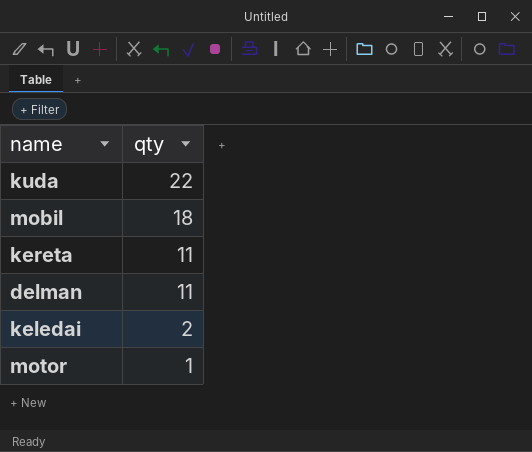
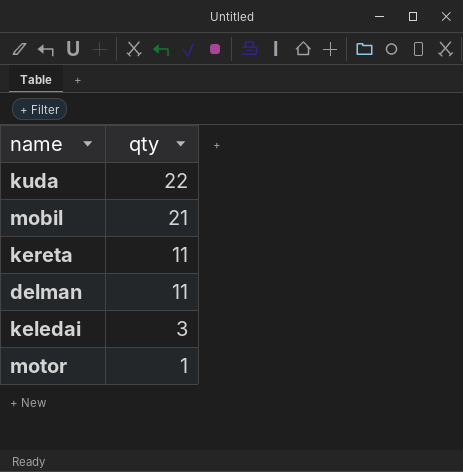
mobil | qty: 18 -> 21
keledai | qty: 2 -> 3

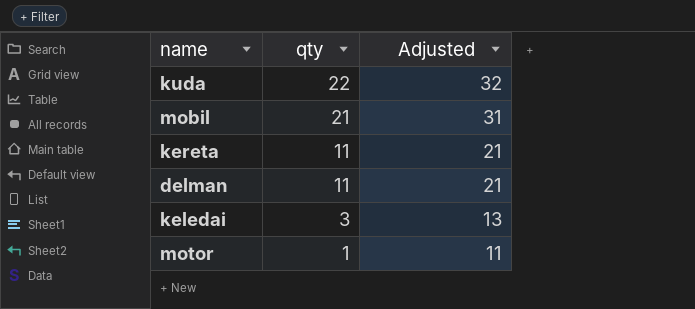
column Adjusted | formula: none -> [qty] + 10

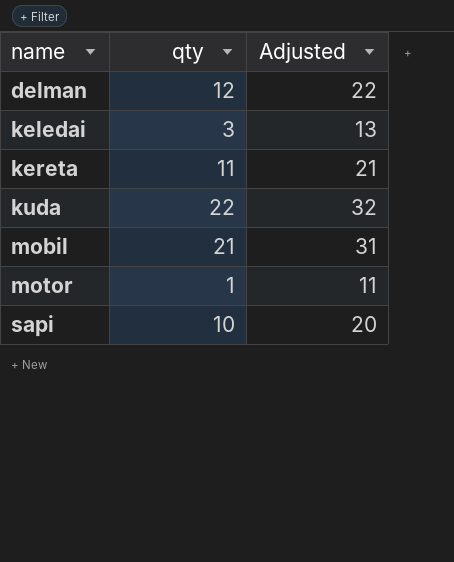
row order: qty descending -> name ascending
delman | qty: 11 -> 12
delman | Adjusted: 21 -> 22
row sapi: none -> 10 | 20

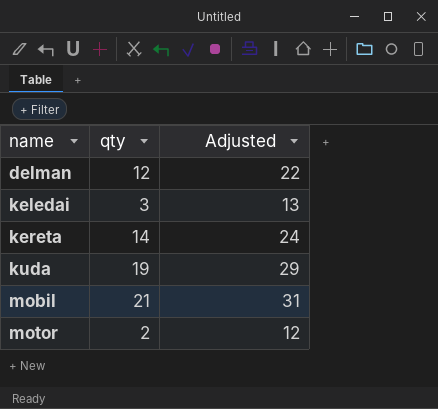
row sapi: 10 | 20 -> none
kereta | qty: 11 -> 14
kereta | Adjusted: 21 -> 24
kuda | qty: 22 -> 19
kuda | Adjusted: 32 -> 29
motor | qty: 1 -> 2
motor | Adjusted: 11 -> 12

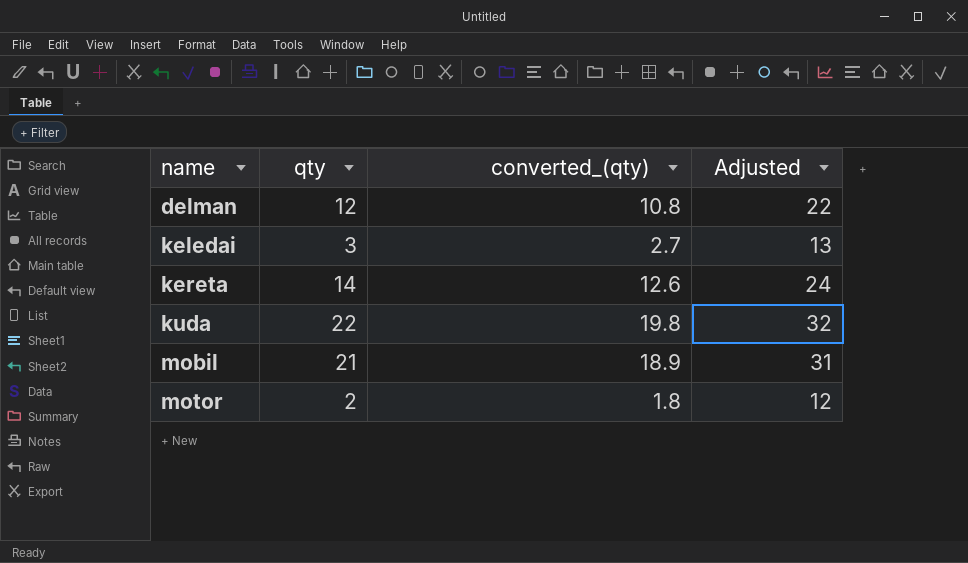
column converted_(qty) | formula: none -> [qty] * 0.9
kuda | qty: 19 -> 22
kuda | Adjusted: 29 -> 32

